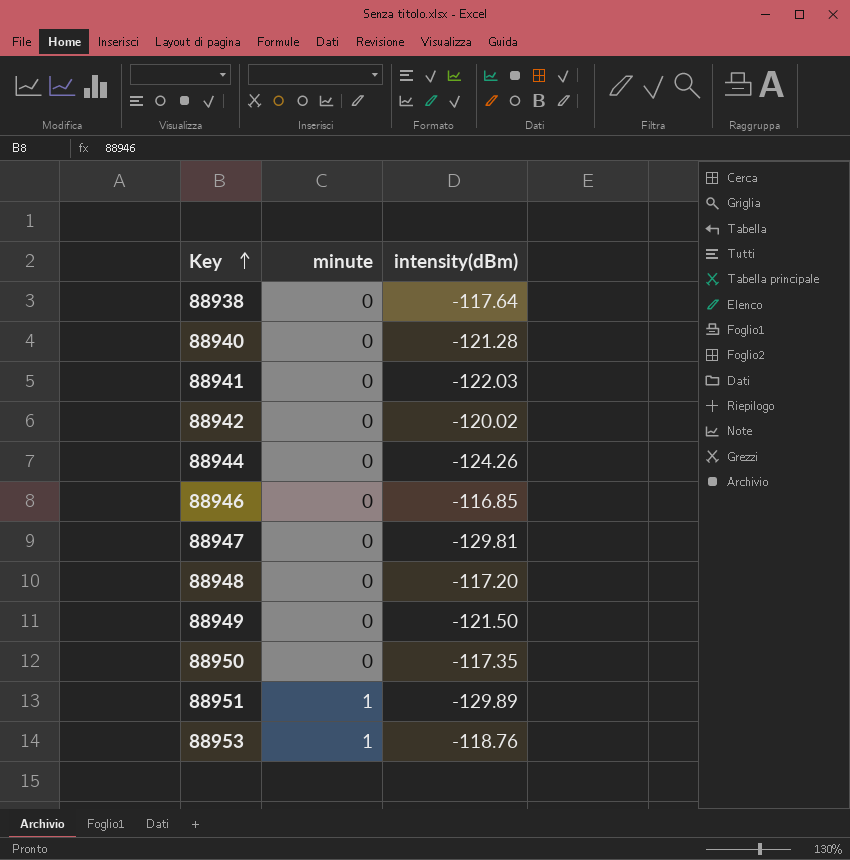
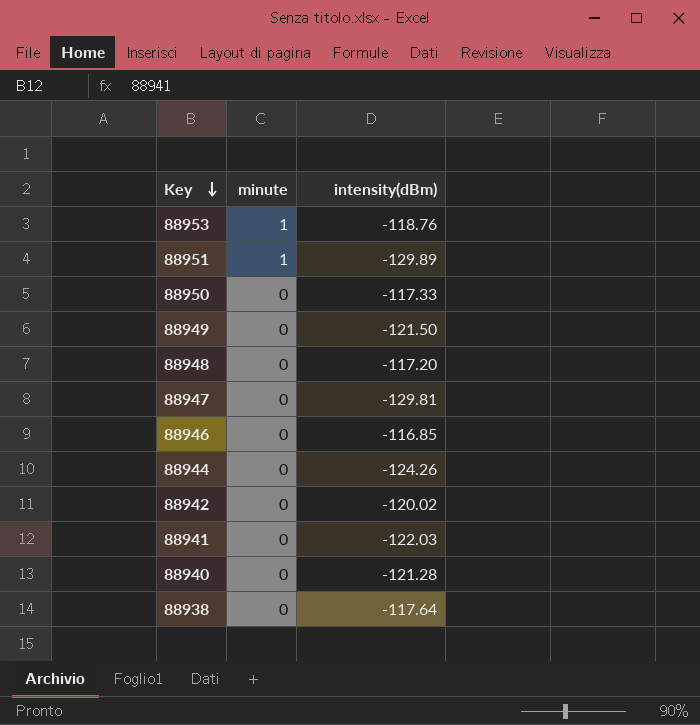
row order: Key ascending -> Key descending
88950 | intensity(dBm): -117.35 -> -117.33

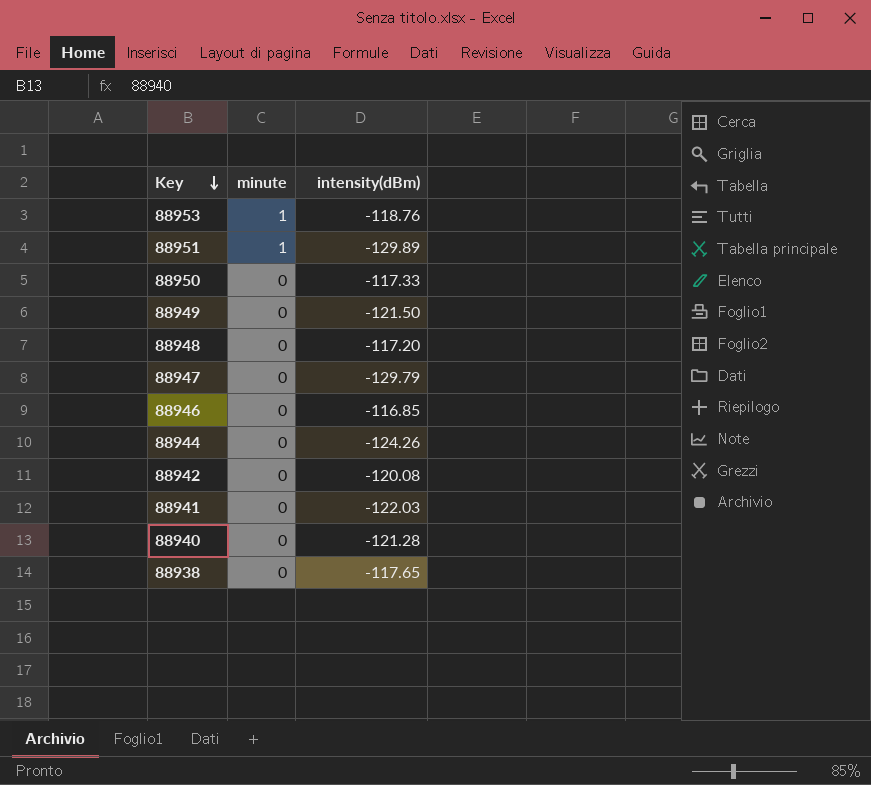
88947 | intensity(dBm): -129.81 -> -129.79
88942 | intensity(dBm): -120.02 -> -120.08
88938 | intensity(dBm): -117.64 -> -117.65

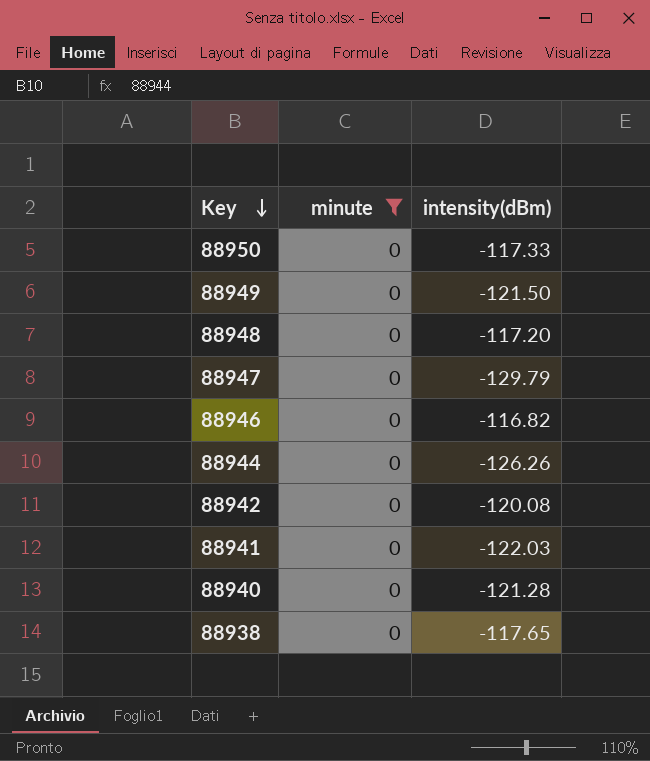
filter: none -> minute = 0
88946 | intensity(dBm): -116.85 -> -116.82
88944 | intensity(dBm): -124.26 -> -126.26

